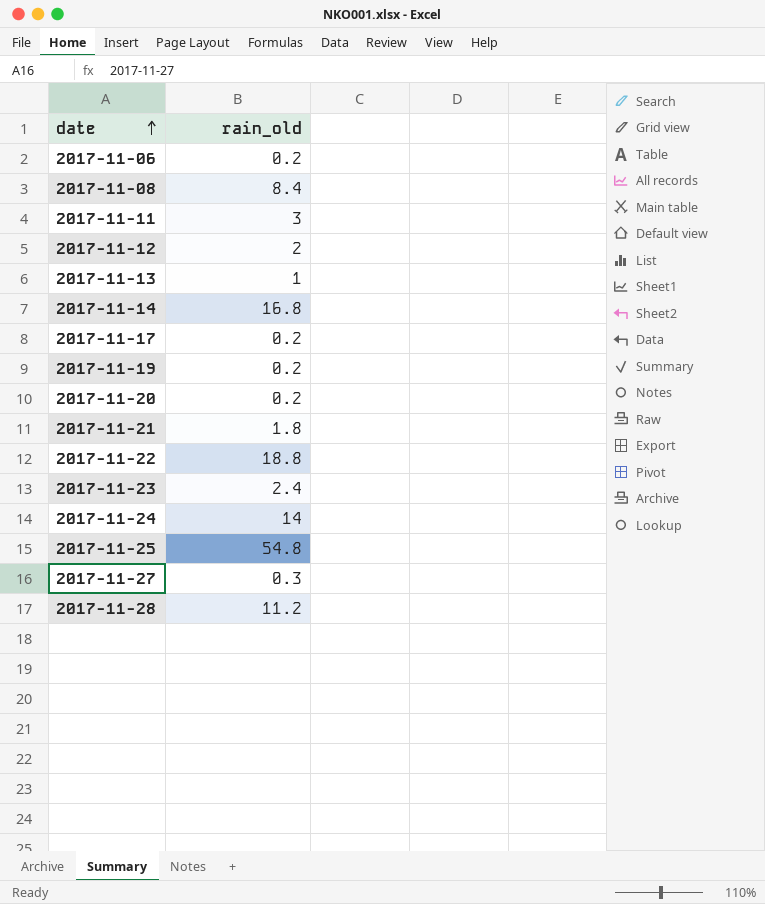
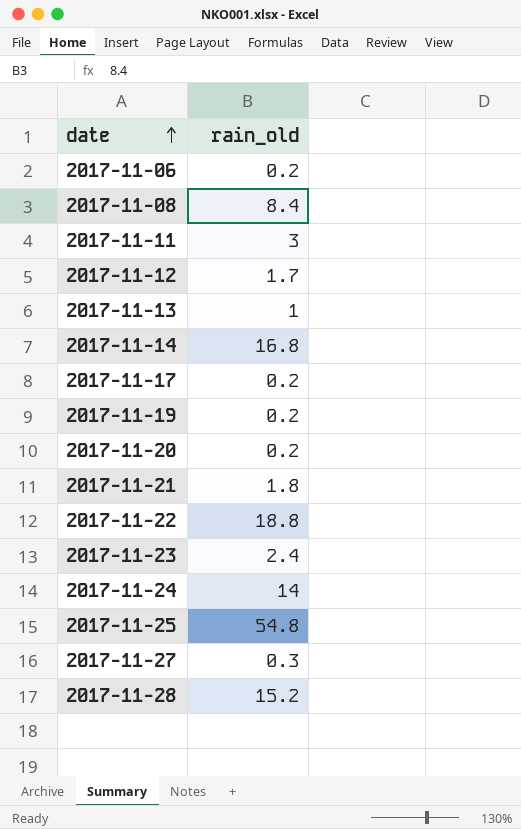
2017-11-12 | rain_old: 2 -> 1.7
2017-11-28 | rain_old: 11.2 -> 15.2

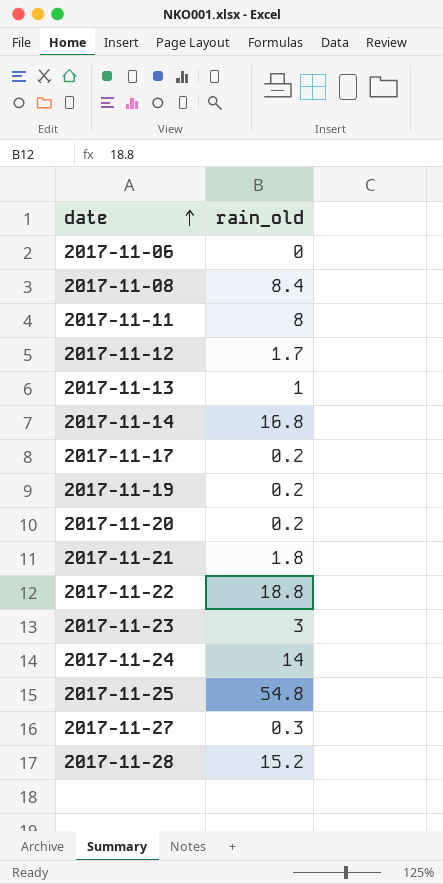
2017-11-06 | rain_old: 0.2 -> 0
2017-11-11 | rain_old: 3 -> 8
2017-11-23 | rain_old: 2.4 -> 3

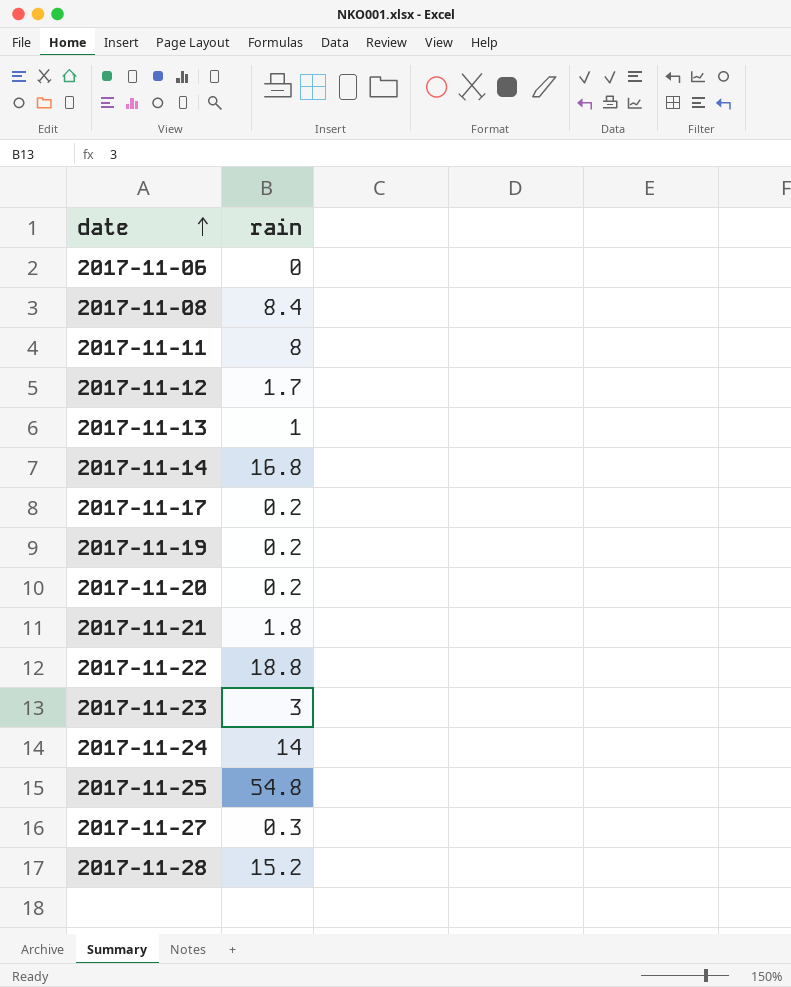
column name: rain_old -> rain

